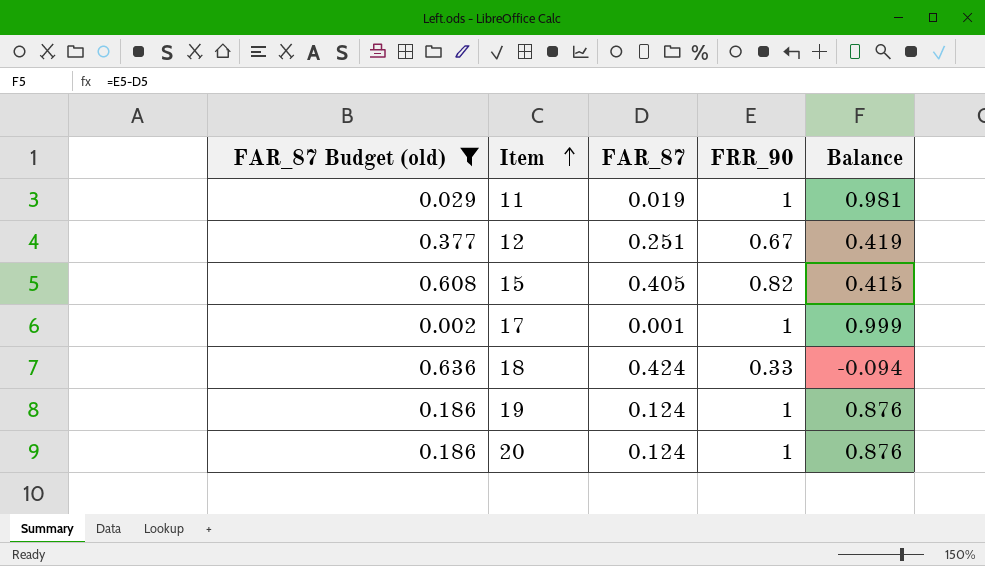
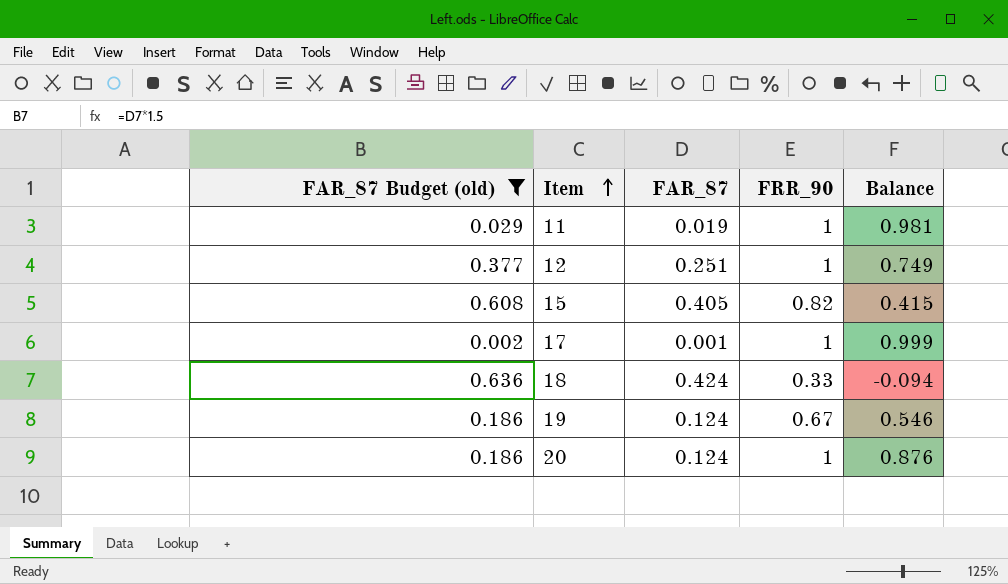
12 | FRR_90: 0.67 -> 1
12 | Balance: 0.419 -> 0.749
19 | FRR_90: 1 -> 0.67
19 | Balance: 0.876 -> 0.546

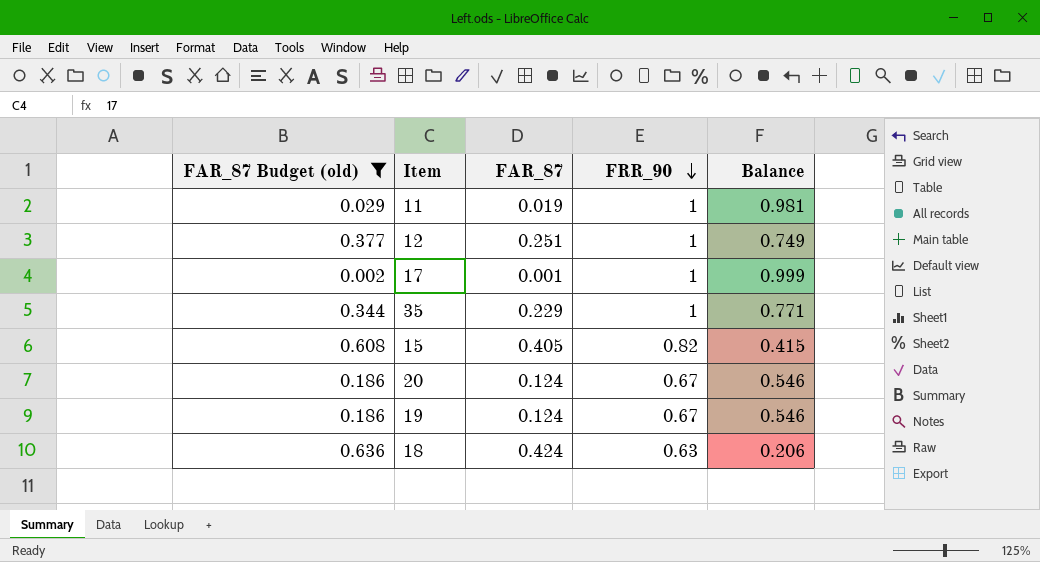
row order: Item ascending -> FRR_90 descending
row 35: none -> 0.344 | 0.229 | 1 | 0.771
20 | FRR_90: 1 -> 0.67
20 | Balance: 0.876 -> 0.546
18 | FRR_90: 0.33 -> 0.63
18 | Balance: -0.094 -> 0.206

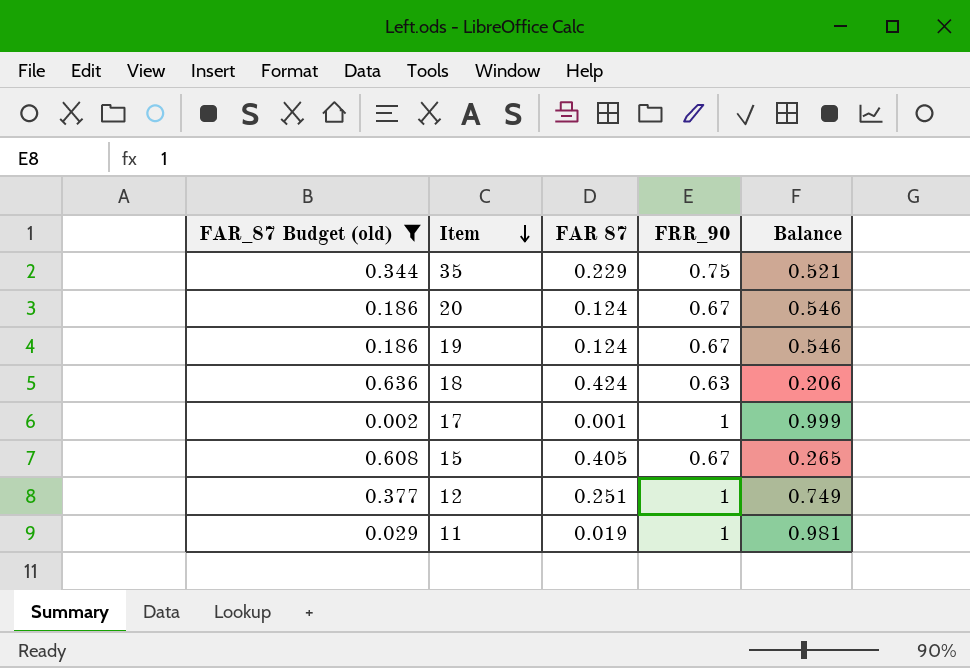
row order: FRR_90 descending -> Item descending
column name: FAR_87 -> FAR 87
35 | FRR_90: 1 -> 0.75
35 | Balance: 0.771 -> 0.521
15 | FRR_90: 0.82 -> 0.67
15 | Balance: 0.415 -> 0.265

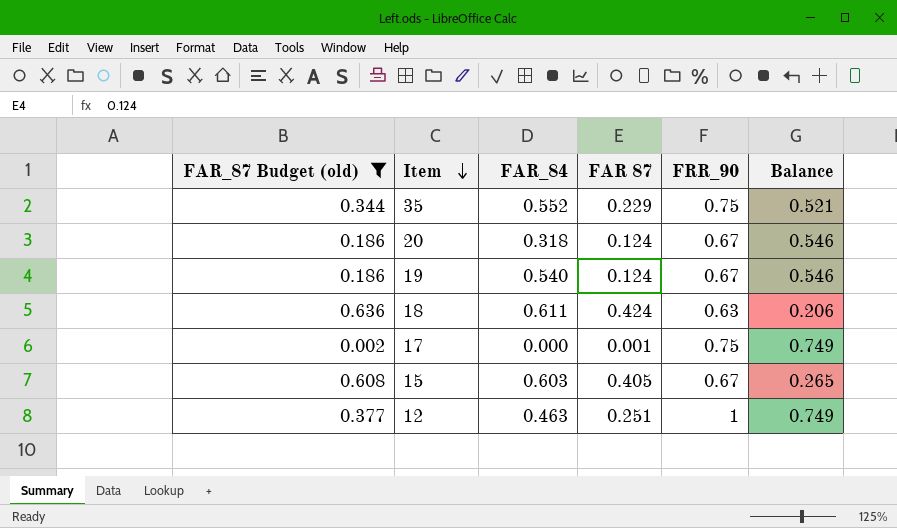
column FAR_84 | position: none -> 3
row 11: 0.029 | 0.019 | 1 | 0.981 -> none
17 | FRR_90: 1 -> 0.75
17 | Balance: 0.999 -> 0.749

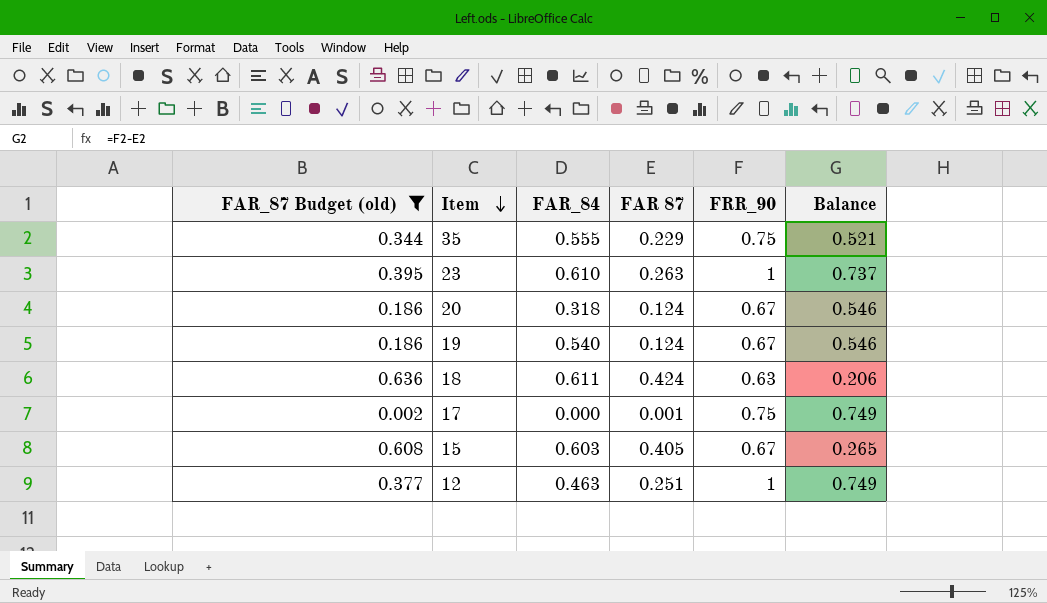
35 | FAR_84: 0.552 -> 0.555
row 23: none -> 0.395 | 0.610 | 0.263 | 1 | 0.737

